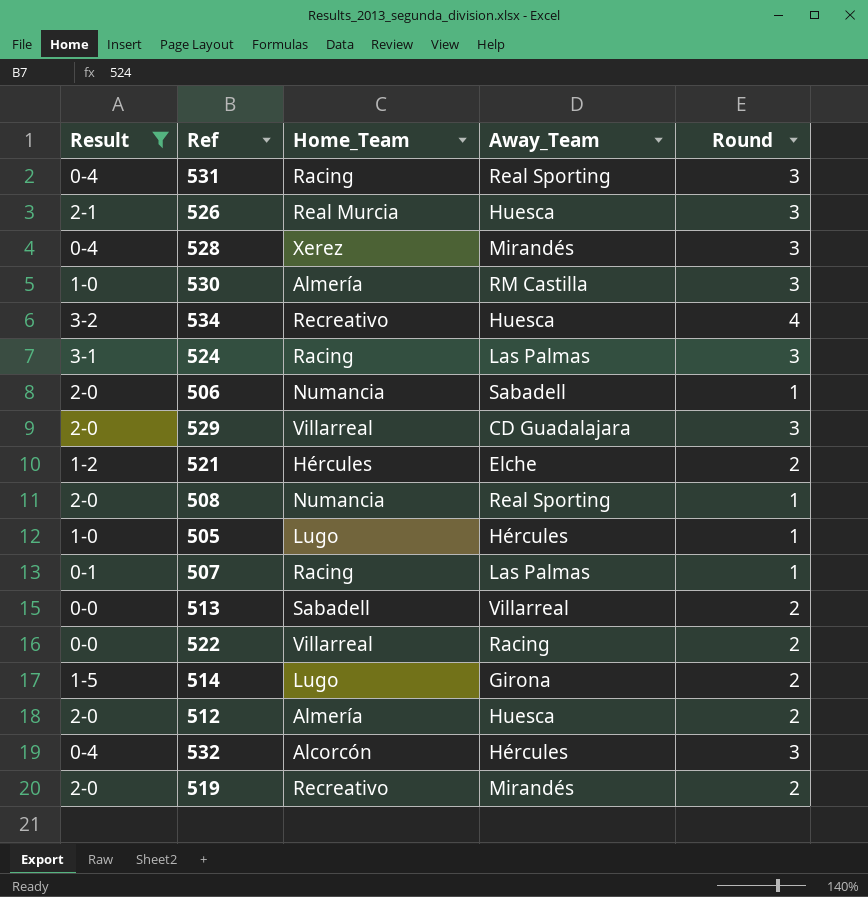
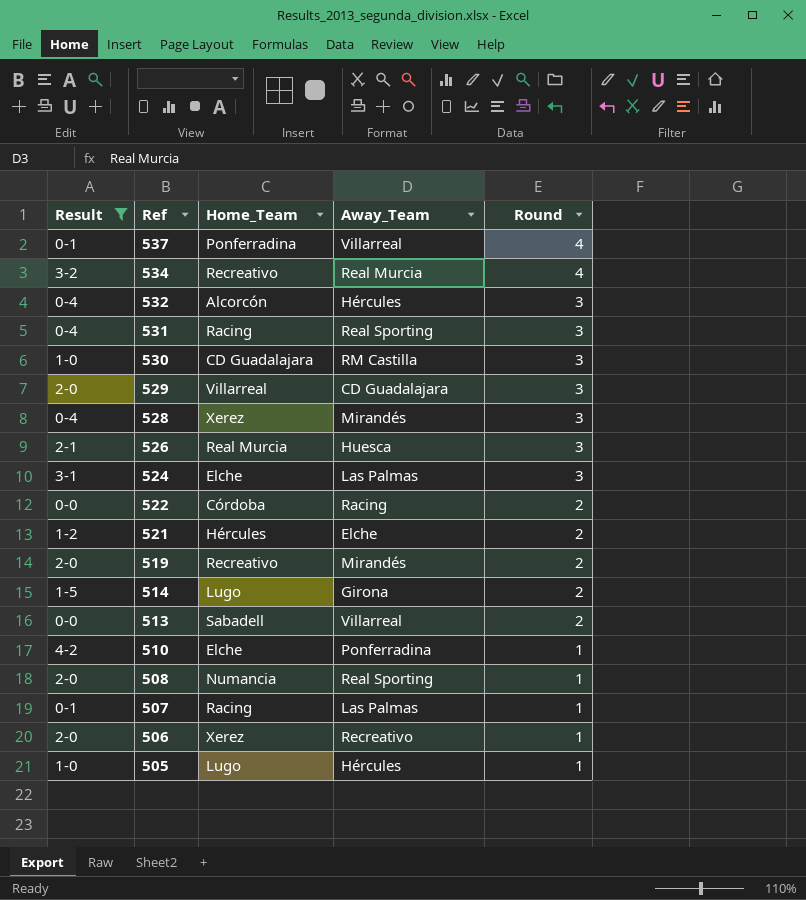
row order: none -> Ref descending
row 512: 2-0 | Almería | Huesca | 2 -> none
row 537: none -> 0-1 | Ponferradina | Villarreal | 4
534 | Away_Team: Huesca -> Real Murcia
530 | Home_Team: Almería -> CD Guadalajara
524 | Home_Team: Racing -> Elche
522 | Home_Team: Villarreal -> Córdoba
row 510: none -> 4-2 | Elche | Ponferradina | 1
506 | Home_Team: Numancia -> Xerez
506 | Away_Team: Sabadell -> Recreativo

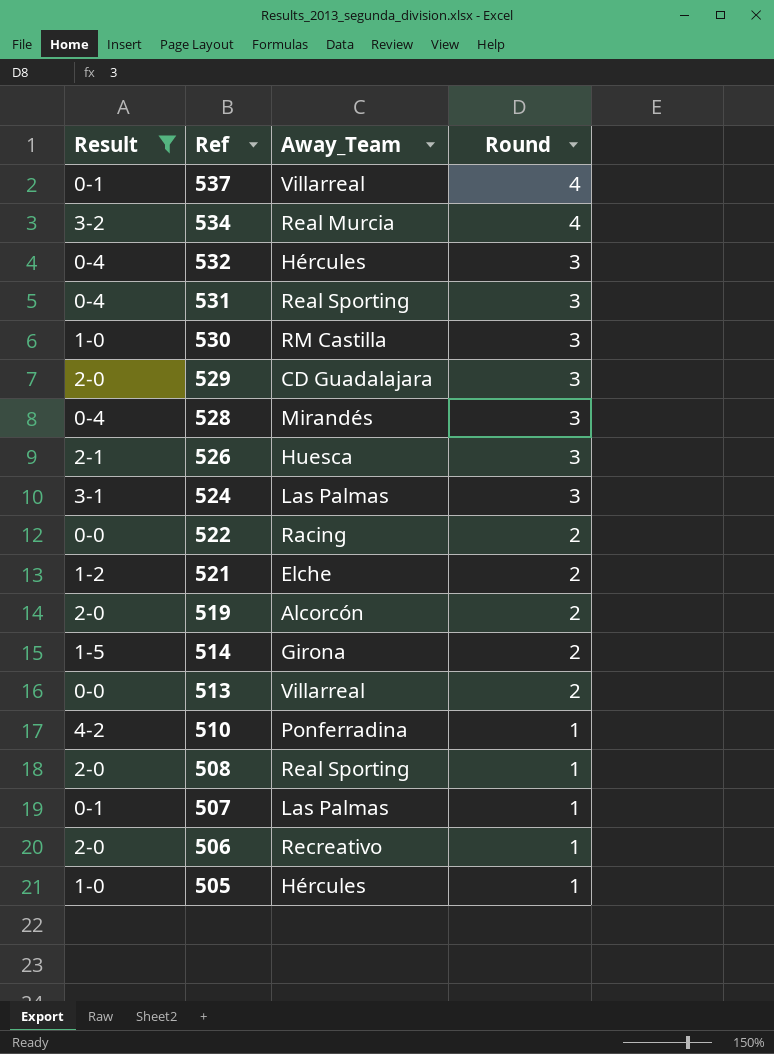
column Home_Team | position: 3 -> none
519 | Away_Team: Mirandés -> Alcorcón

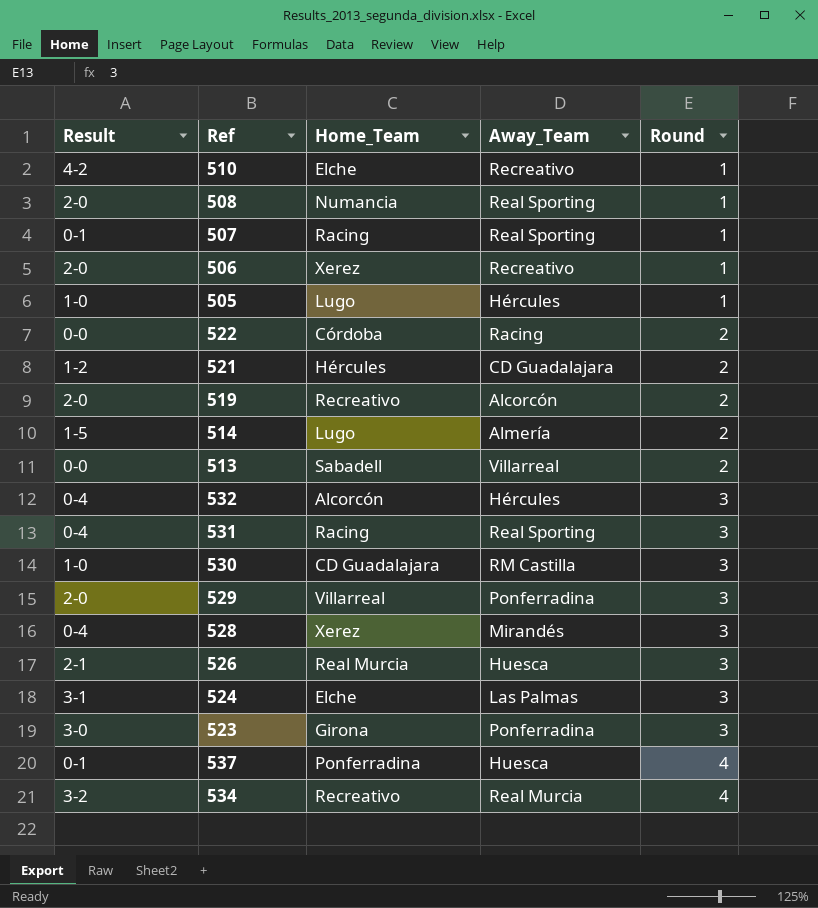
filter: Result != 3-0 -> none
row order: Ref descending -> Round ascending
column Home_Team | position: none -> 3
510 | Away_Team: Ponferradina -> Recreativo
507 | Away_Team: Las Palmas -> Real Sporting
521 | Away_Team: Elche -> CD Guadalajara
514 | Away_Team: Girona -> Almería
529 | Away_Team: CD Guadalajara -> Ponferradina
537 | Away_Team: Villarreal -> Huesca

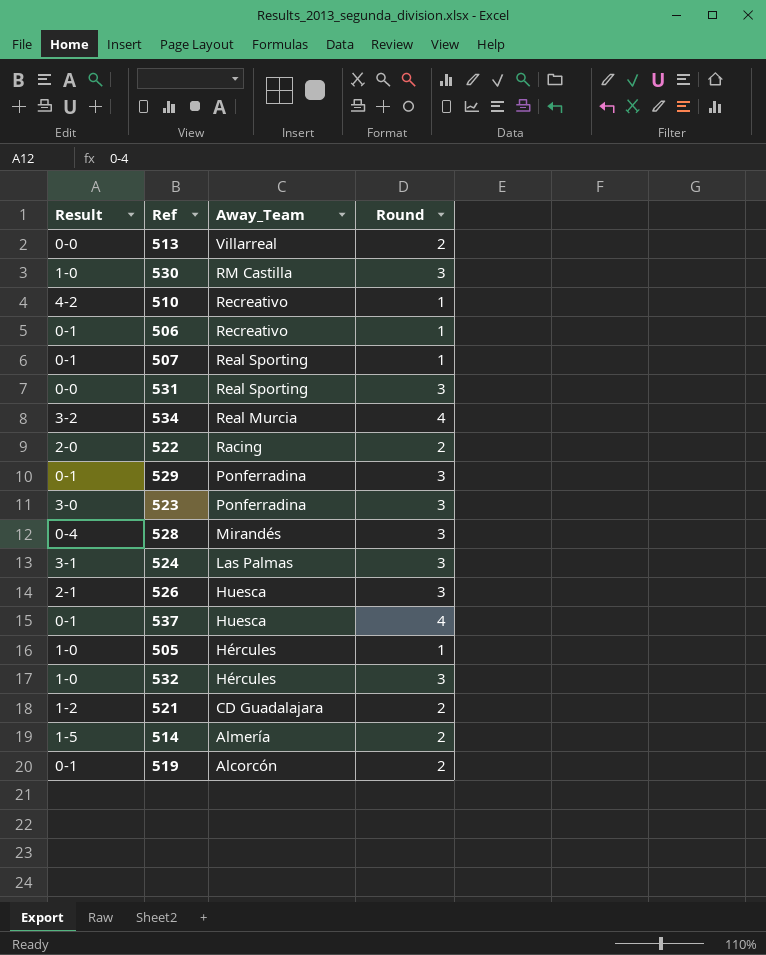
row order: Round ascending -> Away_Team descending
column Home_Team | position: 3 -> none
row 508: 2-0 | Numancia | Real Sporting | 1 -> none
506 | Result: 2-0 -> 0-1
531 | Result: 0-4 -> 0-0
522 | Result: 0-0 -> 2-0
529 | Result: 2-0 -> 0-1
532 | Result: 0-4 -> 1-0
519 | Result: 2-0 -> 0-1

